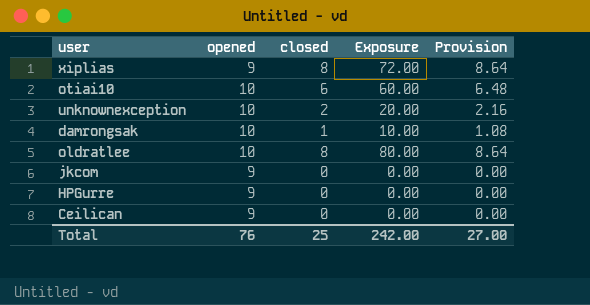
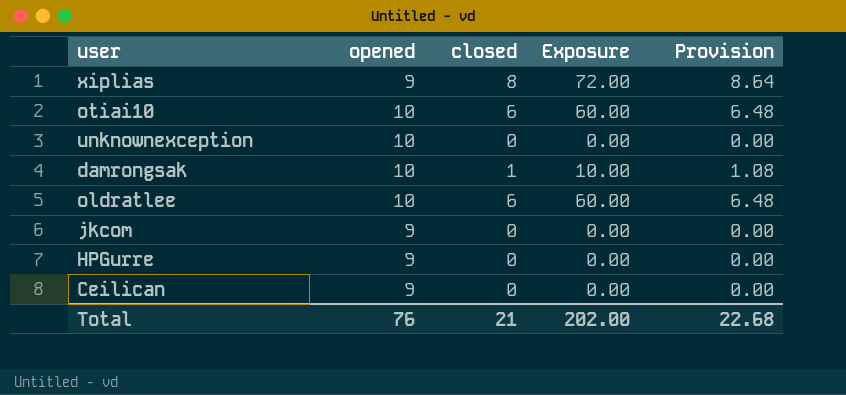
unknownexception | closed: 2 -> 0
unknownexception | Exposure: 20.00 -> 0.00
unknownexception | Provision: 2.16 -> 0.00
oldratlee | closed: 8 -> 6
oldratlee | Exposure: 80.00 -> 60.00
oldratlee | Provision: 8.64 -> 6.48
Total | closed: 25 -> 21
Total | Exposure: 242.00 -> 202.00
Total | Provision: 27.00 -> 22.68

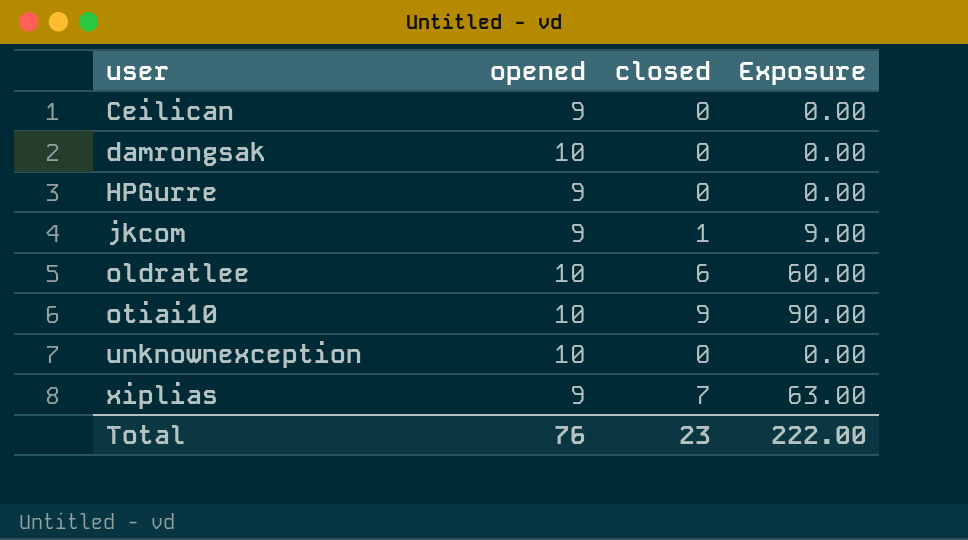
row order: none -> user ascending
column Provision | formula: [closed] * 1.08 -> none
damrongsak | closed: 1 -> 0
damrongsak | Exposure: 10.00 -> 0.00
jkcom | closed: 0 -> 1
jkcom | Exposure: 0.00 -> 9.00
otiai10 | closed: 6 -> 9
otiai10 | Exposure: 60.00 -> 90.00
xiplias | closed: 8 -> 7
xiplias | Exposure: 72.00 -> 63.00
Total | closed: 21 -> 23
Total | Exposure: 202.00 -> 222.00

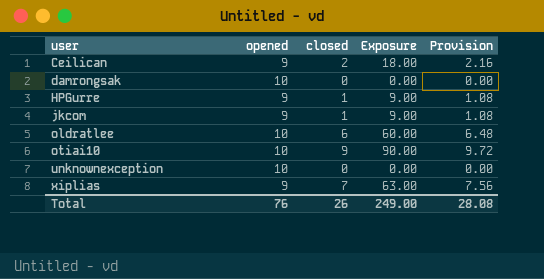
column Provision | formula: none -> [closed] * 1.08
Ceilican | closed: 0 -> 2
Ceilican | Exposure: 0.00 -> 18.00
HPGurre | closed: 0 -> 1
HPGurre | Exposure: 0.00 -> 9.00
Total | closed: 23 -> 26
Total | Exposure: 222.00 -> 249.00

